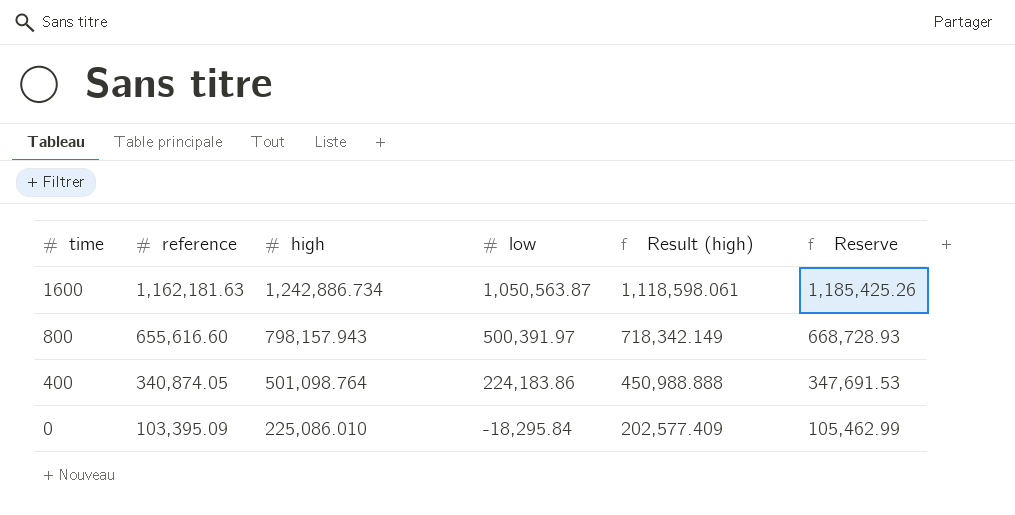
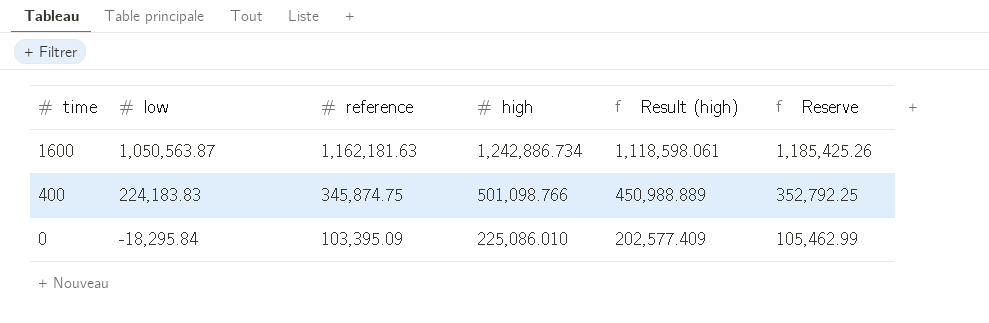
column low | position: 4 -> 2
row 800: 655,616.60 | 798,157.943 | 500,391.97 | 718,342.149 | 668,728.93 -> none
400 | low: 224,183.86 -> 224,183.83
400 | reference: 340,874.05 -> 345,874.75
400 | high: 501,098.764 -> 501,098.766
400 | Result (high): 450,988.888 -> 450,988.889
400 | Reserve: 347,691.53 -> 352,792.25

